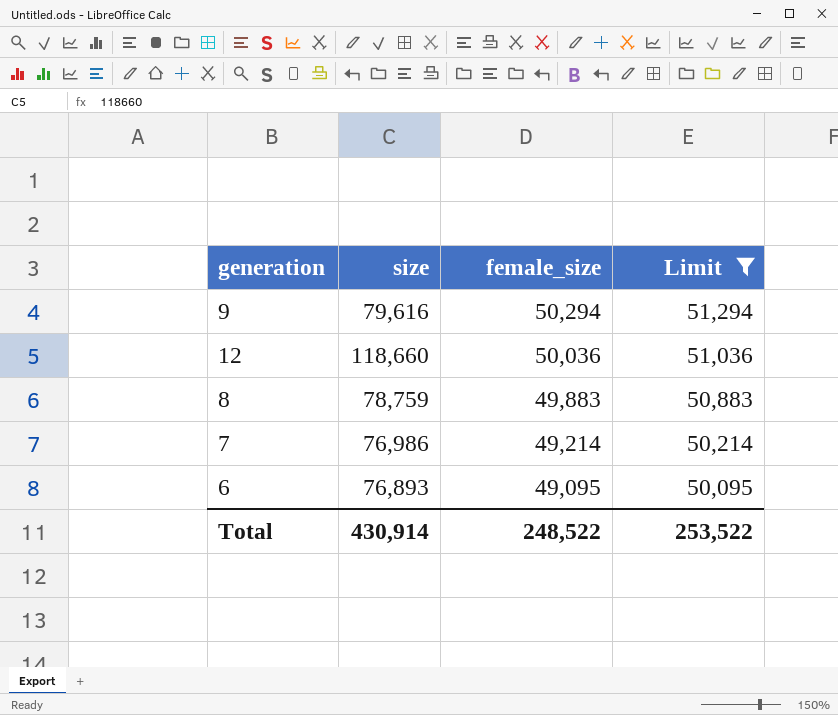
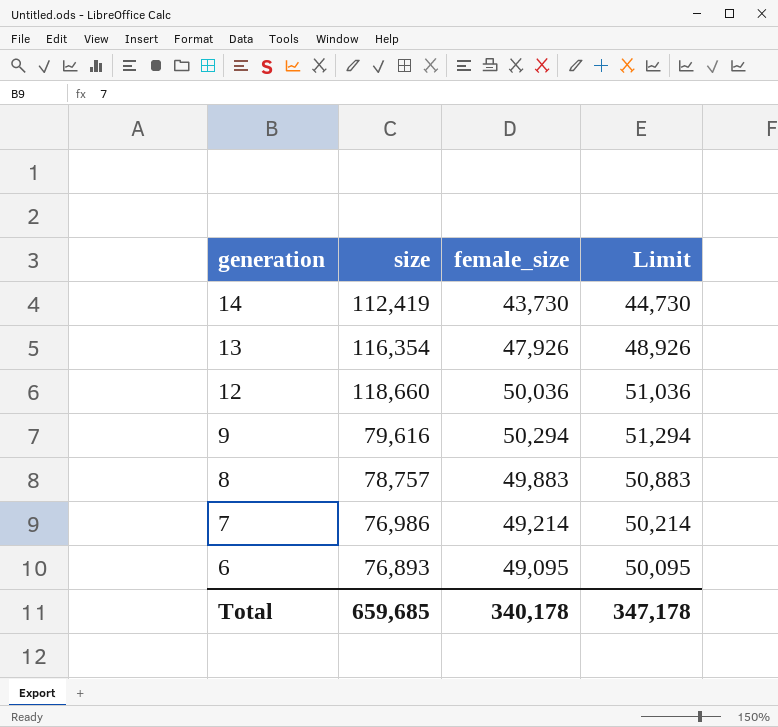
filter: Limit >= 50,095 -> none
row order: female_size descending -> generation descending
8 | size: 78,759 -> 78,757
Total | size: 430,914 -> 659,685
Total | female_size: 248,522 -> 340,178
Total | Limit: 253,522 -> 347,178

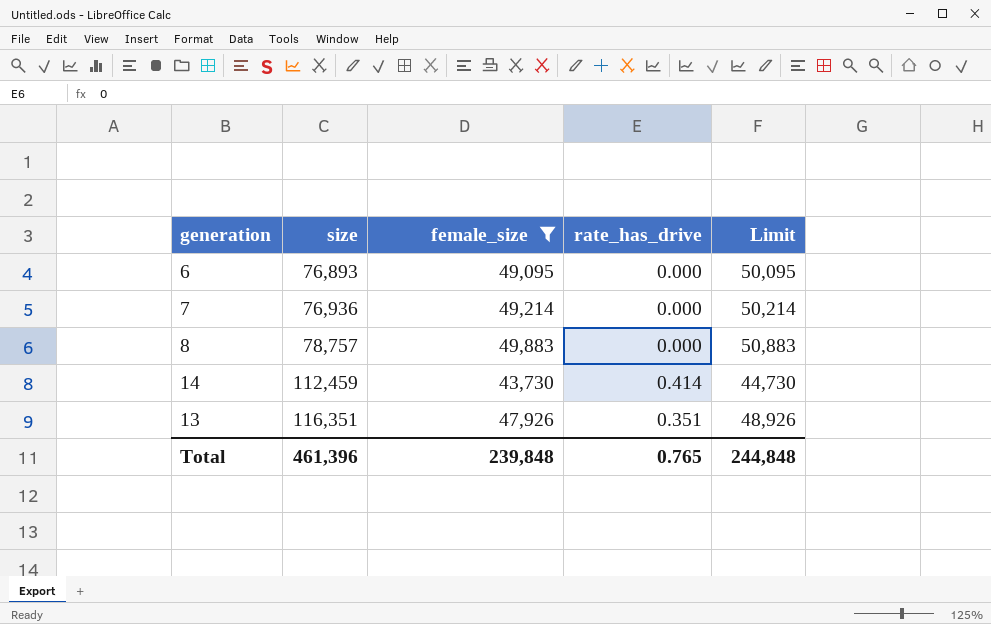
filter: none -> female_size <= 49,883
row order: generation descending -> size ascending
column rate_has_drive | position: none -> 4
7 | size: 76,986 -> 76,936
14 | size: 112,419 -> 112,459
13 | size: 116,354 -> 116,351
Total | size: 659,685 -> 461,396
Total | female_size: 340,178 -> 239,848
Total | Limit: 347,178 -> 244,848

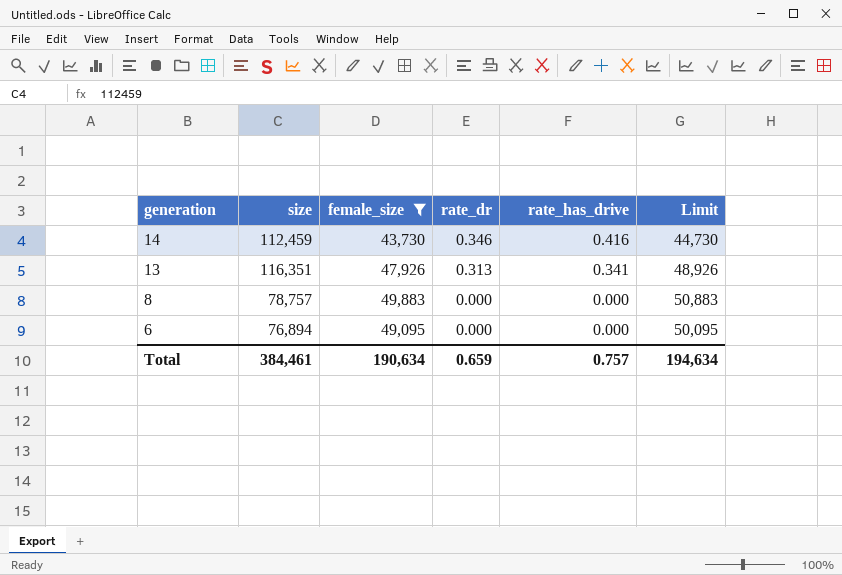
row order: size ascending -> generation descending
column rate_dr | position: none -> 4
row 7: 76,936 | 49,214 | 0.000 | 50,214 -> none
14 | rate_has_drive: 0.414 -> 0.416
13 | rate_has_drive: 0.351 -> 0.341
6 | size: 76,893 -> 76,894
Total | size: 461,396 -> 384,461
Total | female_size: 239,848 -> 190,634
Total | rate_has_drive: 0.765 -> 0.757
Total | Limit: 244,848 -> 194,634

